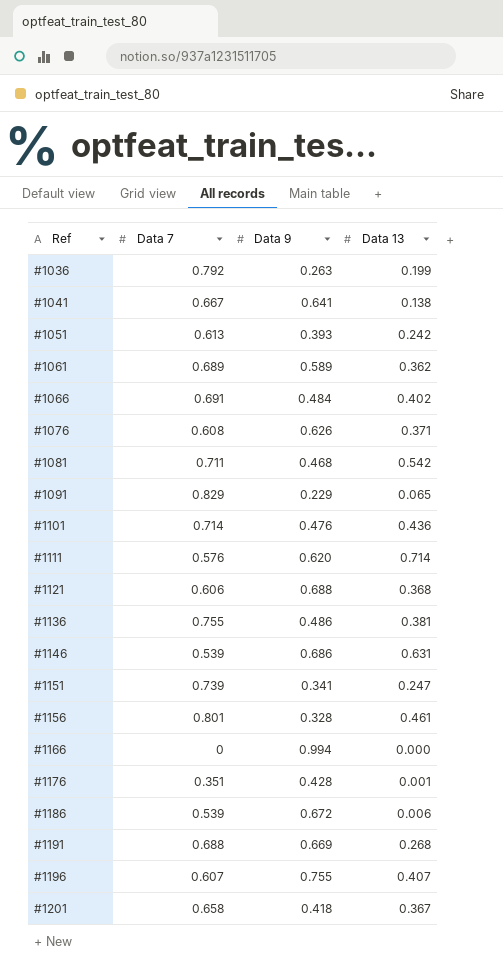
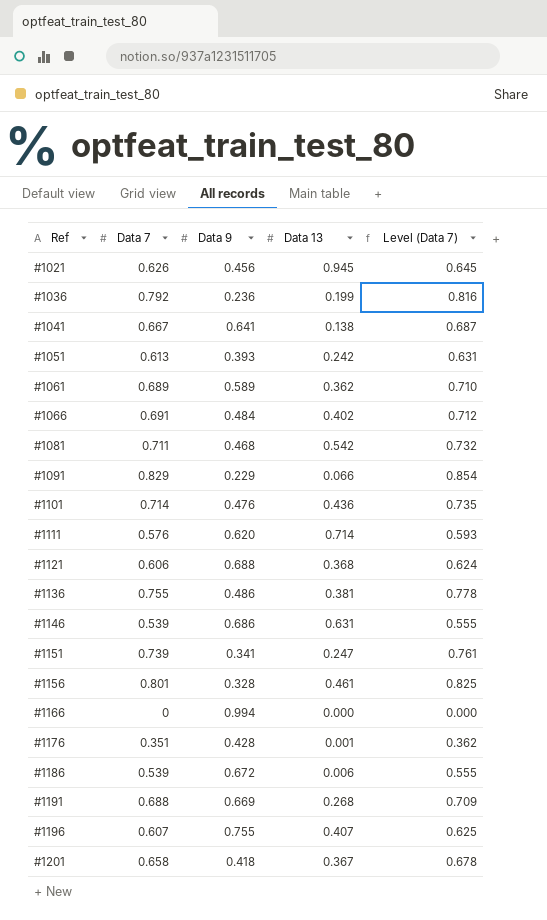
column Level (Data 7) | formula: none -> [Data 7] * 1.03
row #1076: 0.608 | 0.626 | 0.371 -> none
row #1021: none -> 0.626 | 0.456 | 0.945 | 0.645
#1036 | Data 9: 0.263 -> 0.236
#1091 | Data 13: 0.065 -> 0.066

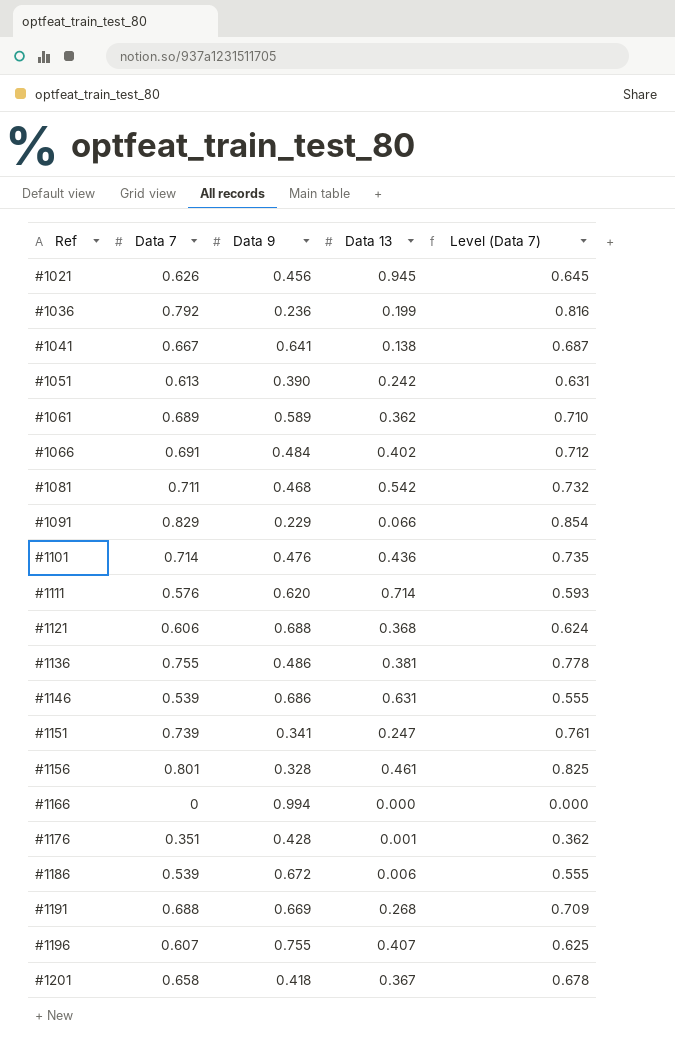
#1051 | Data 9: 0.393 -> 0.390

